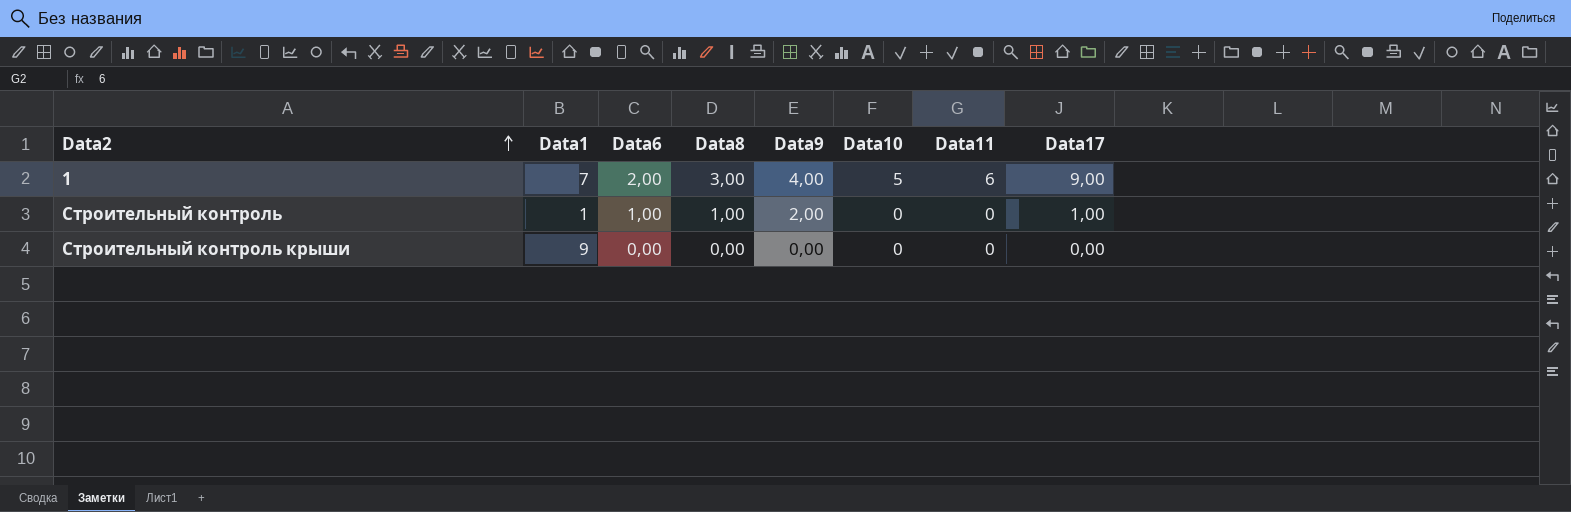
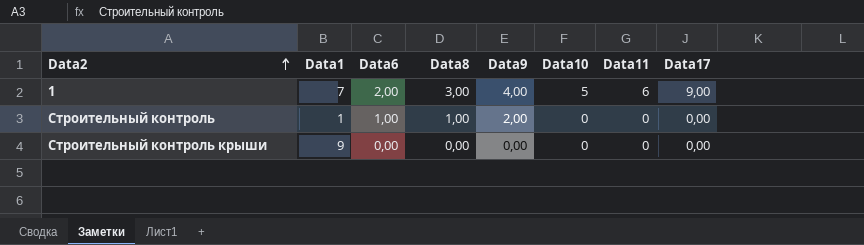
Строительный контроль | Data17: 1,00 -> 0,00

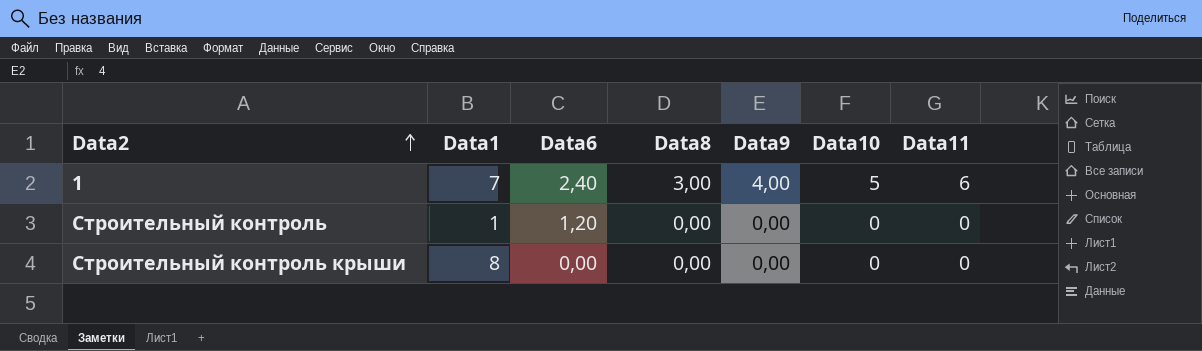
column Data17 | position: 8 -> none
1 | Data6: 2,00 -> 2,40
Строительный контроль | Data6: 1,00 -> 1,20
Строительный контроль | Data8: 1,00 -> 0,00
Строительный контроль | Data9: 2,00 -> 0,00
Строительный контроль крыши | Data1: 9 -> 8

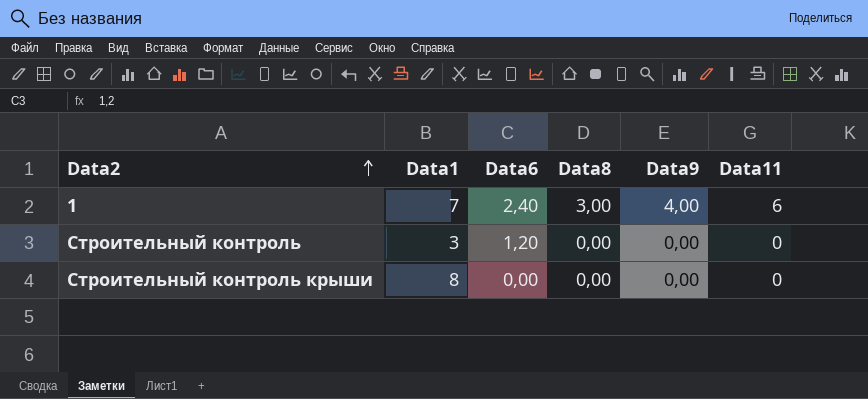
column Data10 | position: 6 -> none
Строительный контроль | Data1: 1 -> 3

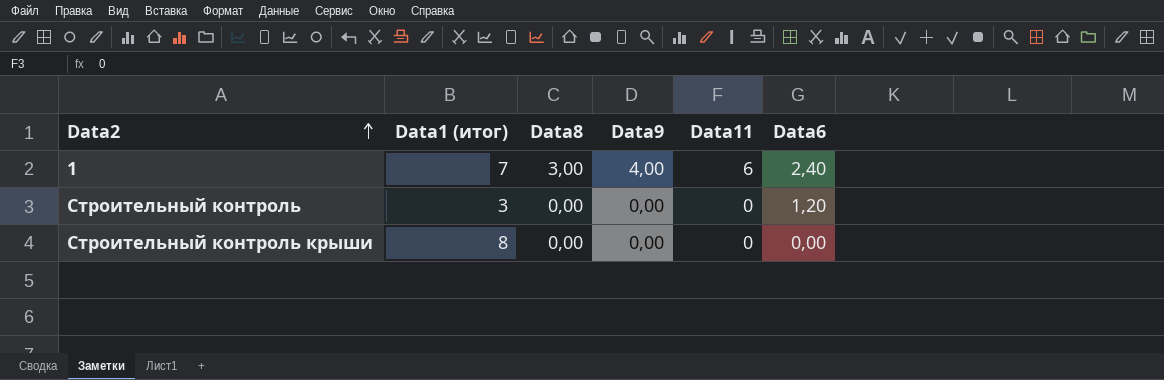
column name: Data1 -> Data1 (итог)
column Data6 | position: 3 -> 6

